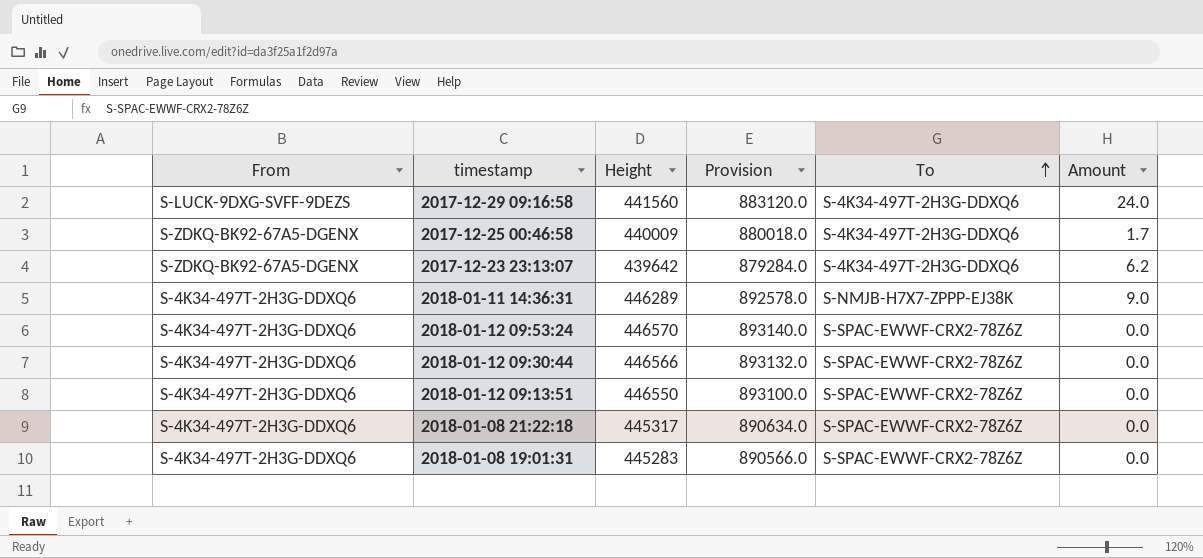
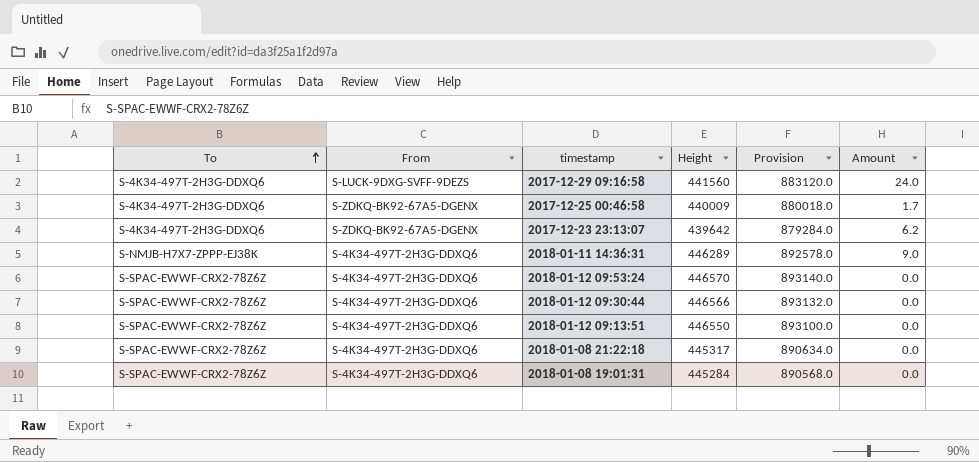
column To | position: 5 -> 1
2018-01-08 19:01:31 | Height: 445283 -> 445284
2018-01-08 19:01:31 | Provision: 890566.0 -> 890568.0

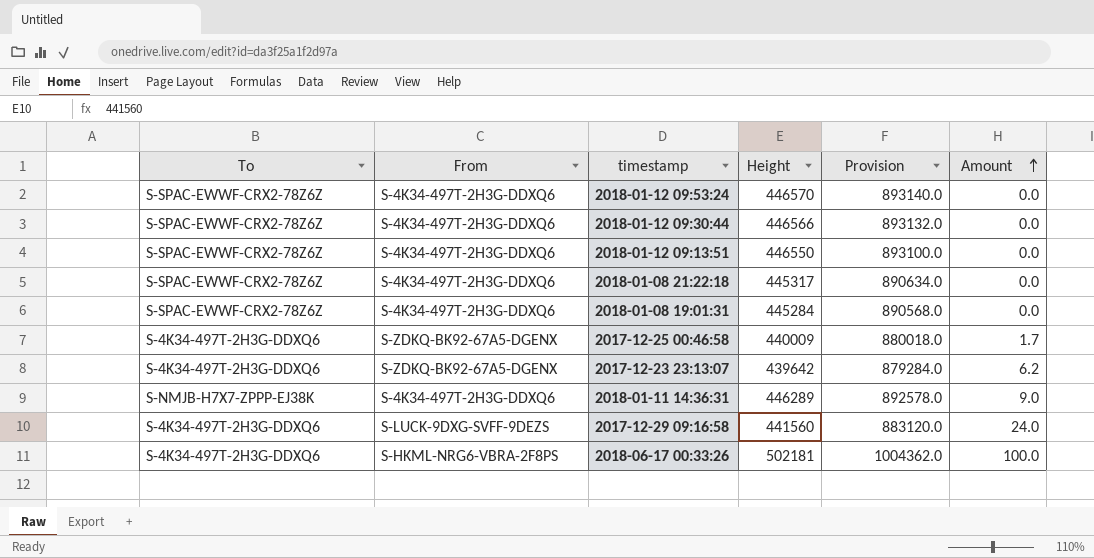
row order: To ascending -> Amount ascending
row 2018-06-17 00:33:26: none -> S-4K34-497T-2H3G-DDXQ6 | S-HKML-NRG6-VBRA-2F8PS | 502181 | 1004362.0 | 100.0

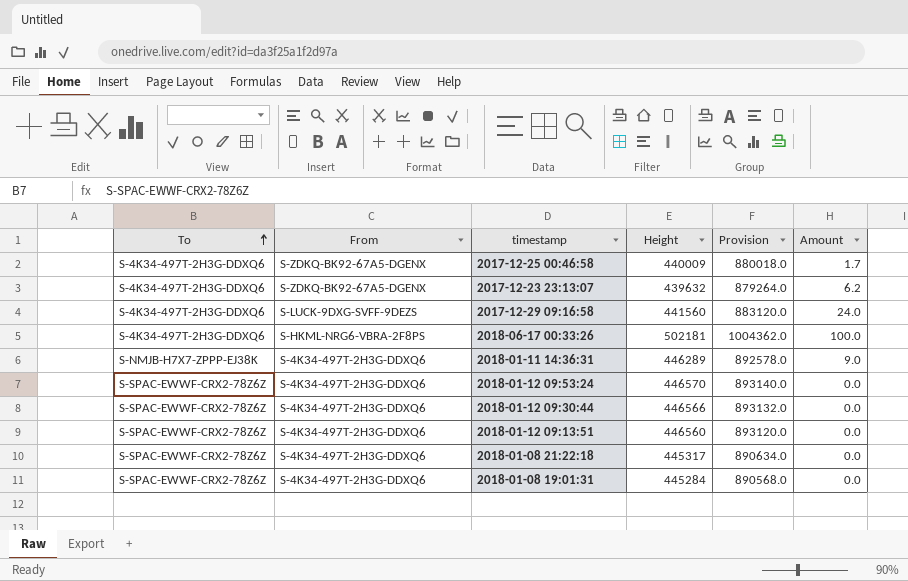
row order: Amount ascending -> To ascending
2017-12-23 23:13:07 | Height: 439642 -> 439632
2017-12-23 23:13:07 | Provision: 879284.0 -> 879264.0
2018-01-12 09:13:51 | Height: 446550 -> 446560
2018-01-12 09:13:51 | Provision: 893100.0 -> 893120.0

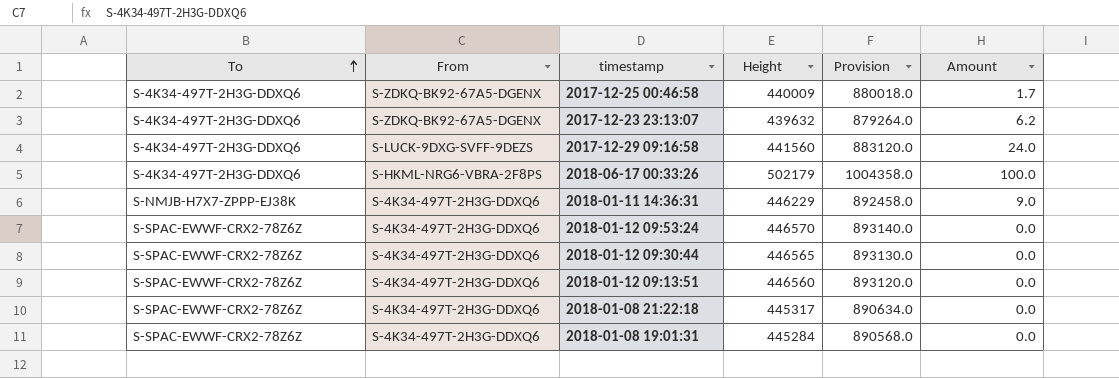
2018-06-17 00:33:26 | Height: 502181 -> 502179
2018-06-17 00:33:26 | Provision: 1004362.0 -> 1004358.0
2018-01-11 14:36:31 | Height: 446289 -> 446229
2018-01-11 14:36:31 | Provision: 892578.0 -> 892458.0
2018-01-12 09:30:44 | Height: 446566 -> 446565
2018-01-12 09:30:44 | Provision: 893132.0 -> 893130.0

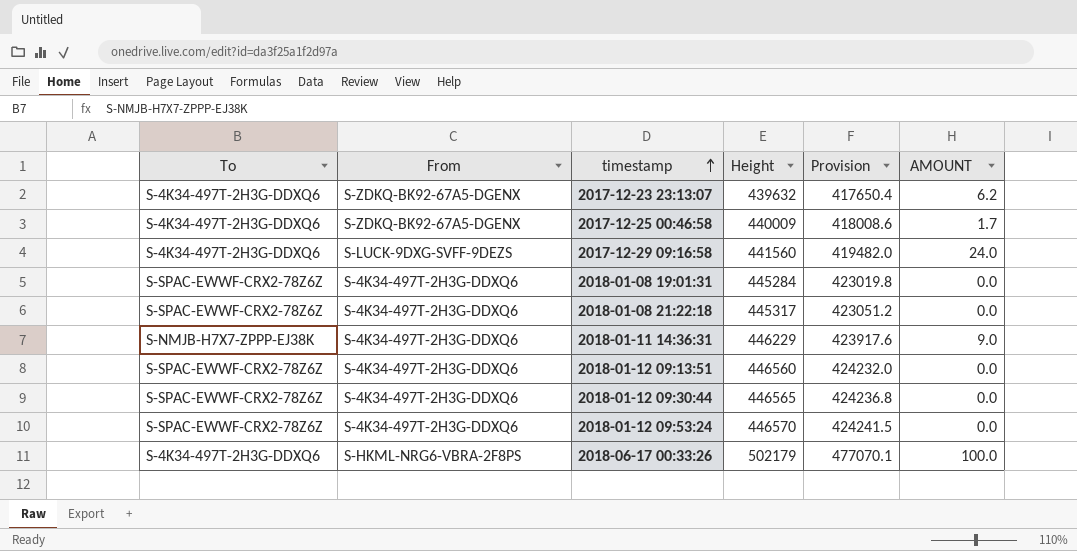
row order: To ascending -> timestamp ascending
column Provision | formula: [Height] * 2 -> [Height] * 0.95
column name: Amount -> AMOUNT

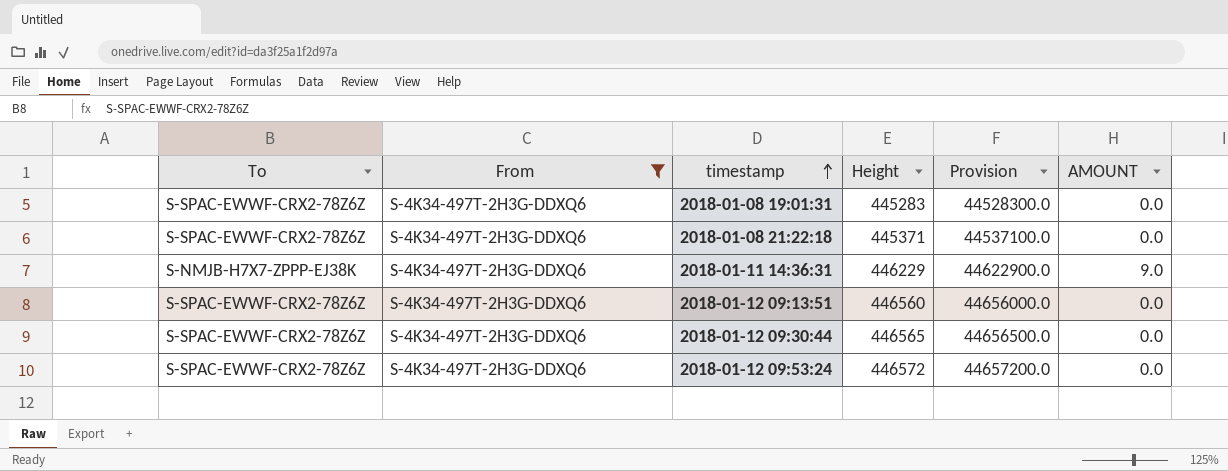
filter: none -> From = S-4K34-497T-2H3G-DDXQ6
column Provision | formula: [Height] * 0.95 -> [Height] * 100
2018-01-08 19:01:31 | Height: 445284 -> 445283
2018-01-08 21:22:18 | Height: 445317 -> 445371
2018-01-12 09:53:24 | Height: 446570 -> 446572

